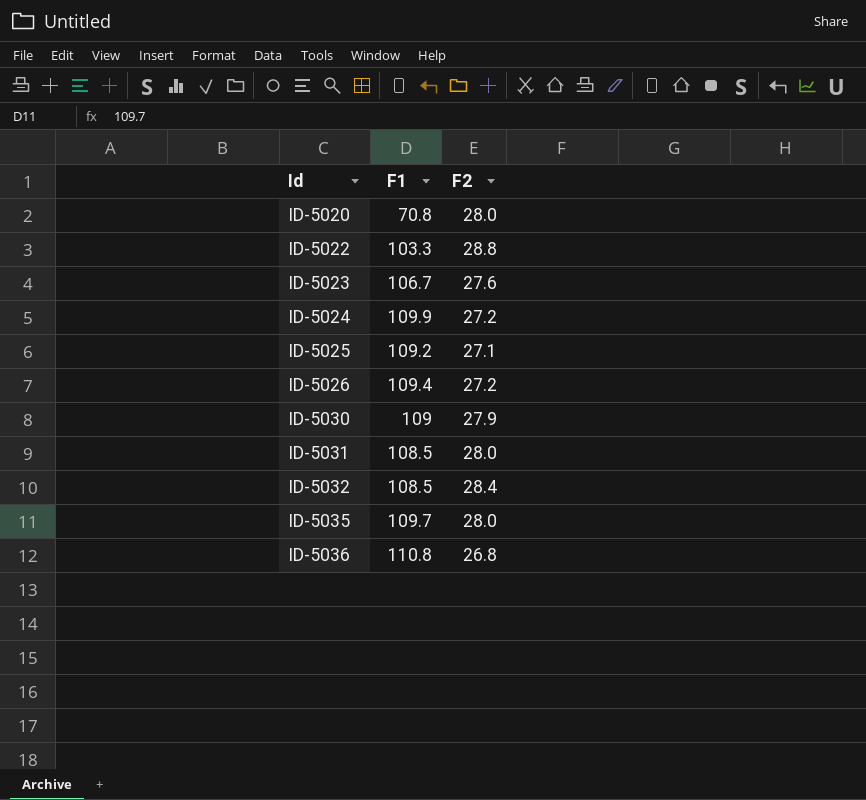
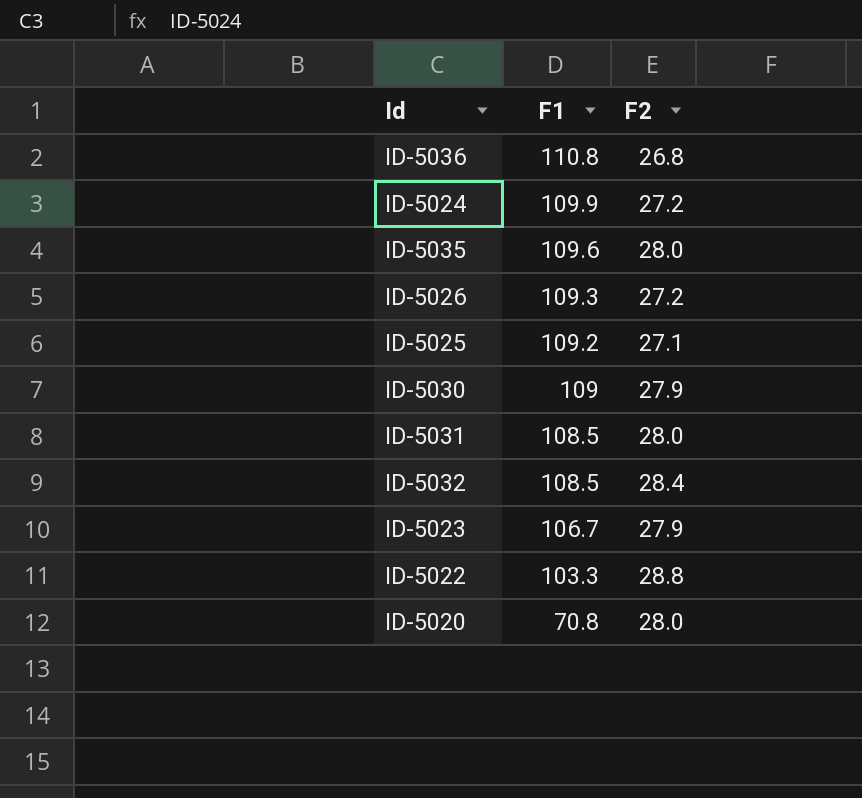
row order: Id ascending -> F1 descending
ID-5035 | F1: 109.7 -> 109.6
ID-5026 | F1: 109.4 -> 109.3
ID-5023 | F2: 27.6 -> 27.9

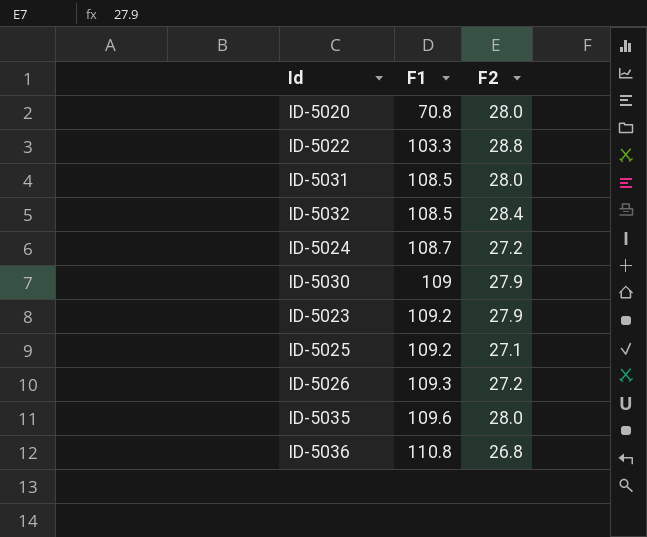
row order: F1 descending -> F1 ascending
ID-5024 | F1: 109.9 -> 108.7
ID-5023 | F1: 106.7 -> 109.2

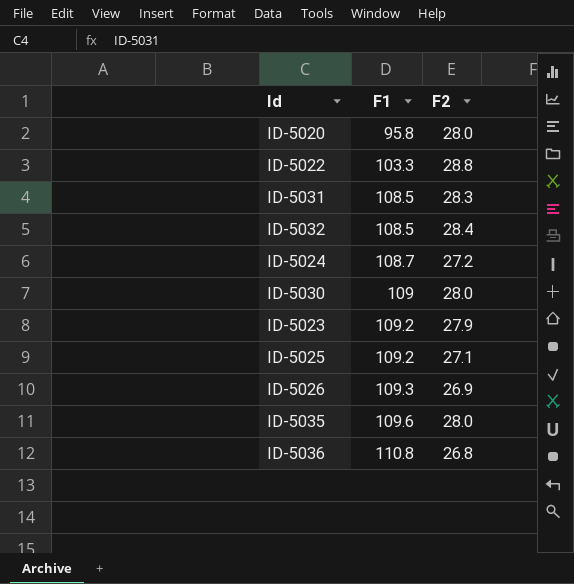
ID-5020 | F1: 70.8 -> 95.8
ID-5031 | F2: 28.0 -> 28.3
ID-5030 | F2: 27.9 -> 28.0
ID-5026 | F2: 27.2 -> 26.9

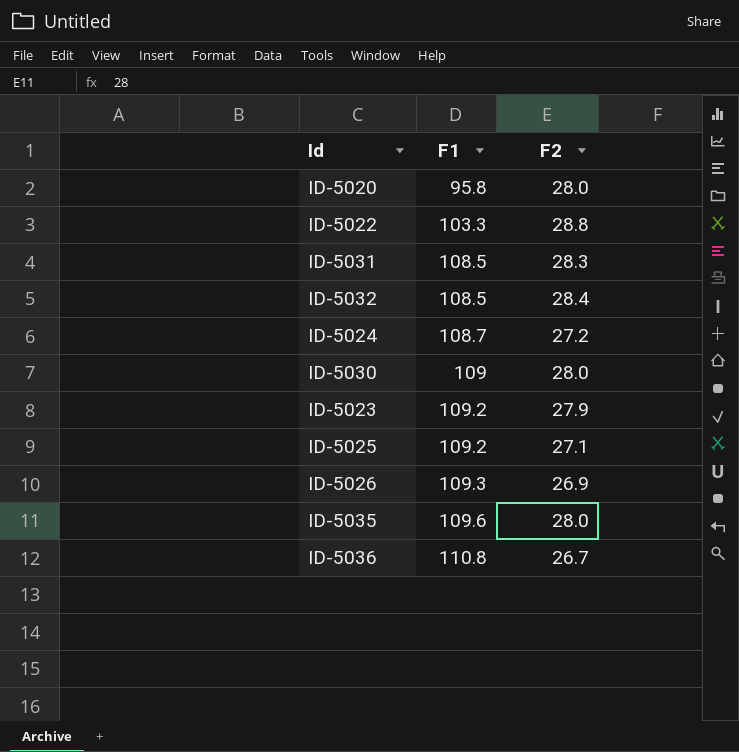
ID-5036 | F2: 26.8 -> 26.7

